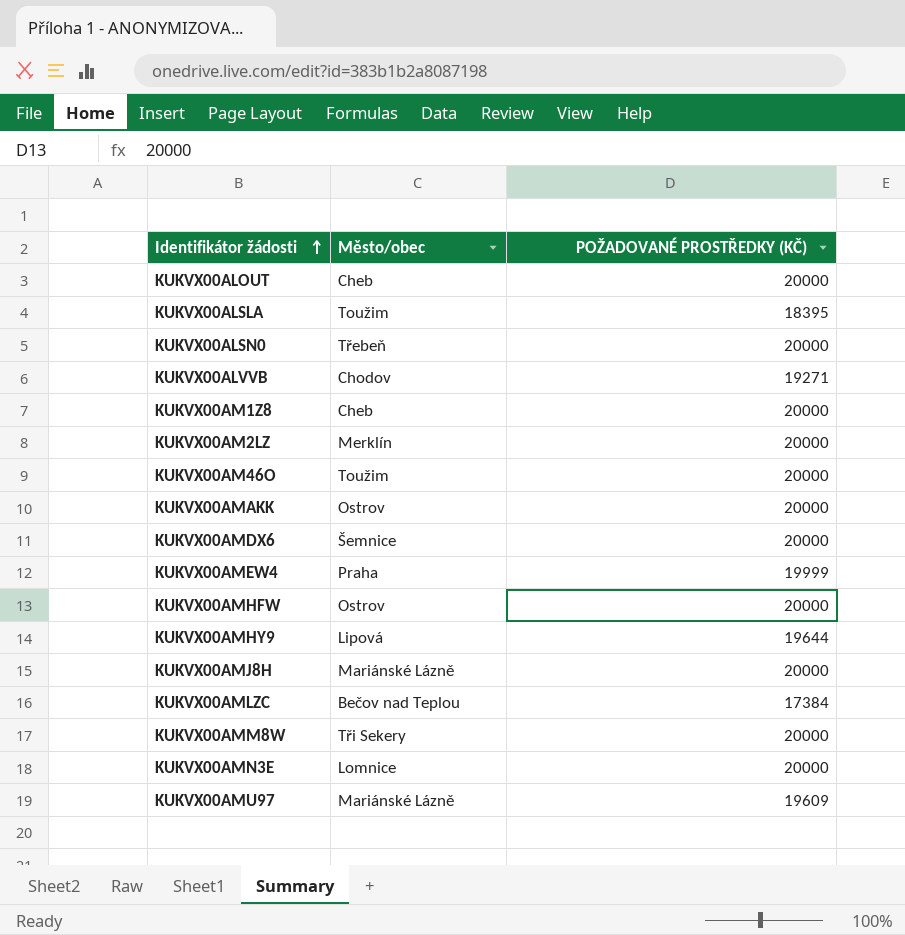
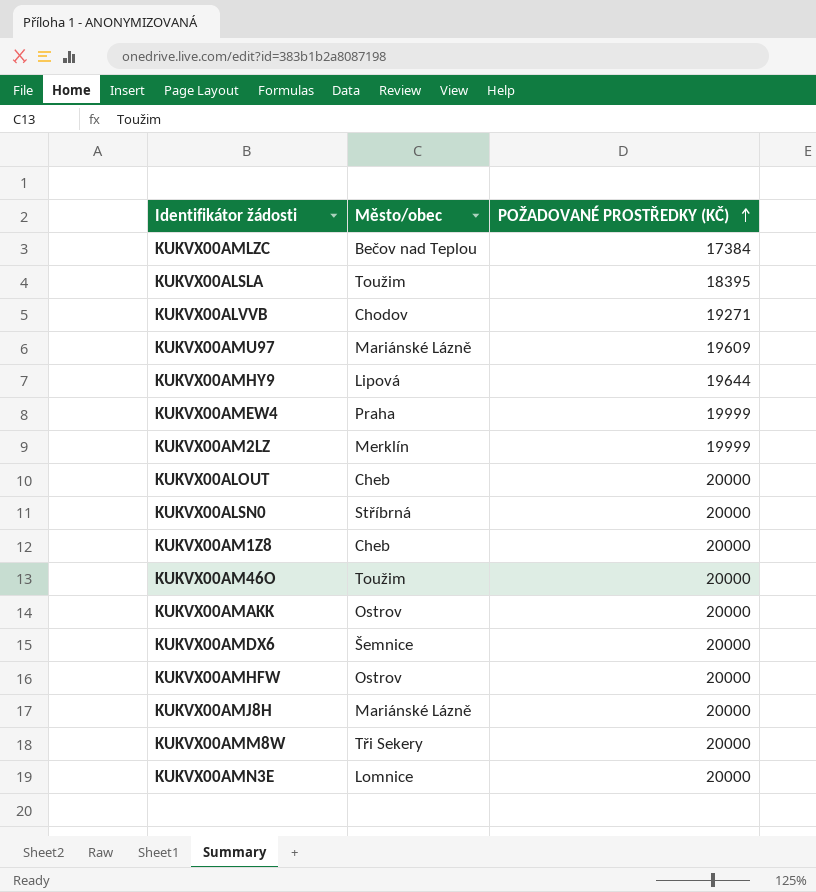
row order: Identifikátor žádosti ascending -> POŽADOVANÉ PROSTŘEDKY (KČ) ascending
KUKVX00AM2LZ | POŽADOVANÉ PROSTŘEDKY (KČ): 20000 -> 19999
KUKVX00ALSN0 | Město/obec: Třebeň -> Stříbrná

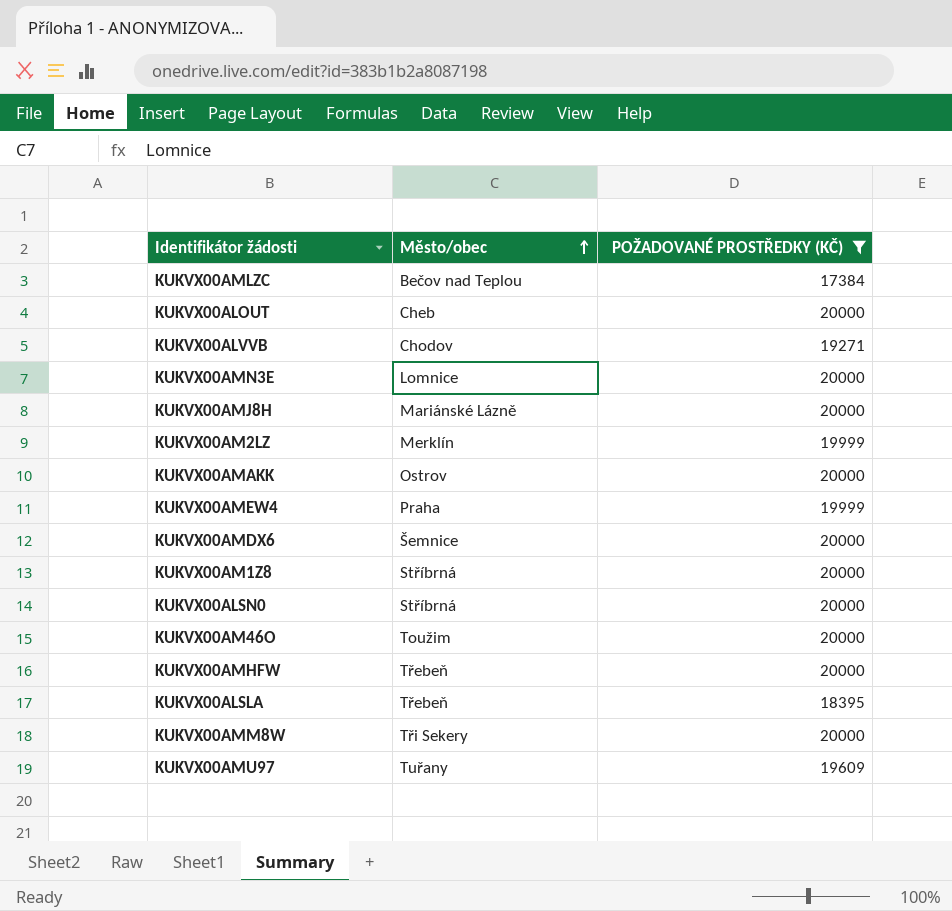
filter: none -> POŽADOVANÉ PROSTŘEDKY (KČ) != 19644
row order: POŽADOVANÉ PROSTŘEDKY (KČ) ascending -> Město/obec ascending
KUKVX00AM1Z8 | Město/obec: Cheb -> Stříbrná
KUKVX00AMHFW | Město/obec: Ostrov -> Třebeň
KUKVX00ALSLA | Město/obec: Toužim -> Třebeň
KUKVX00AMU97 | Město/obec: Mariánské Lázně -> Tuřany

